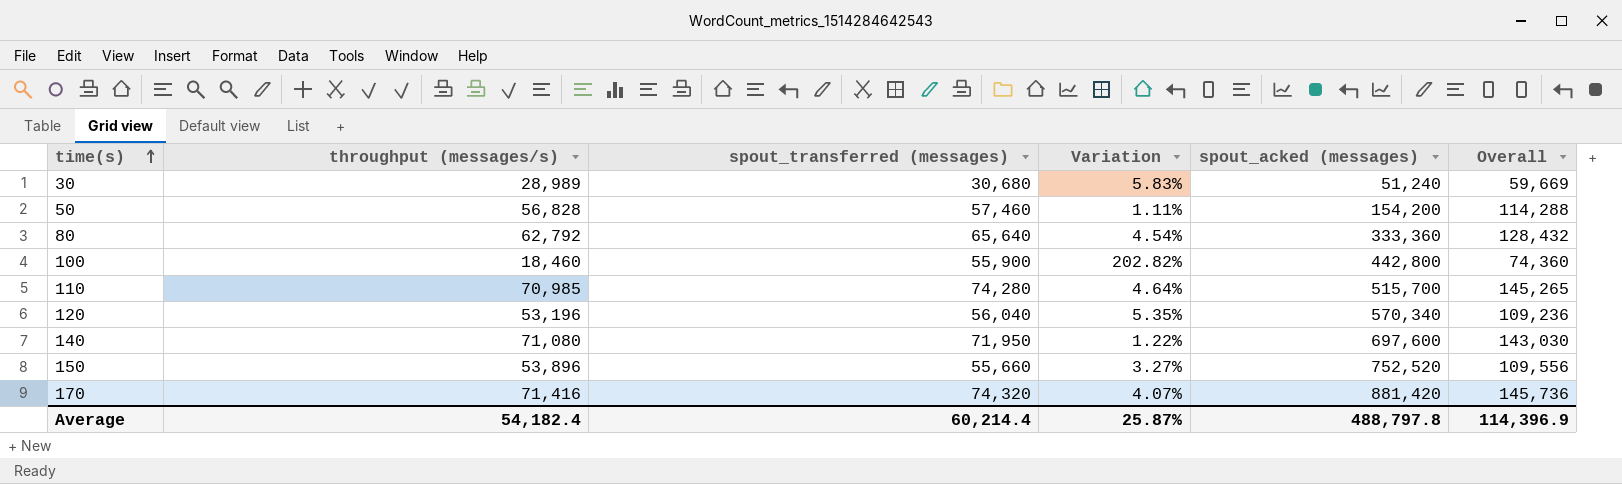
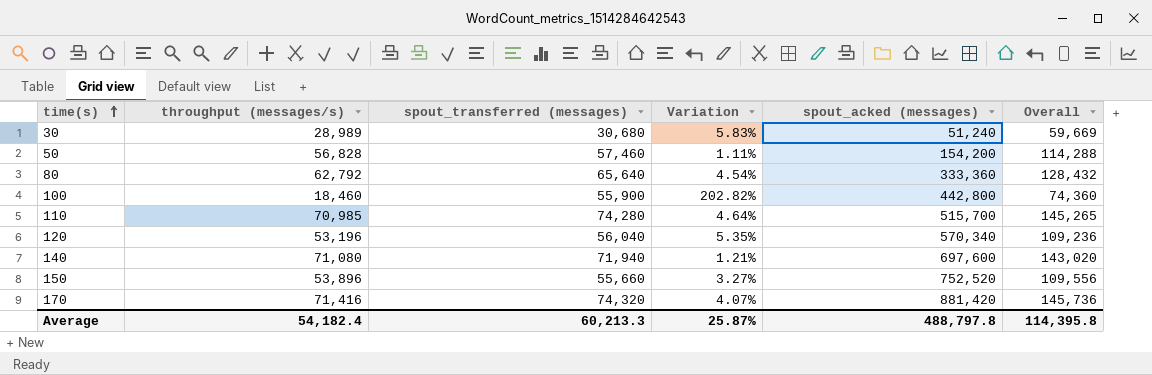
140 | spout_transferred (messages): 71,950 -> 71,940
140 | Variation: 1.22% -> 1.21%
140 | Overall: 143,030 -> 143,020
Average | spout_transferred (messages): 60,214.4 -> 60,213.3
Average | Overall: 114,396.9 -> 114,395.8

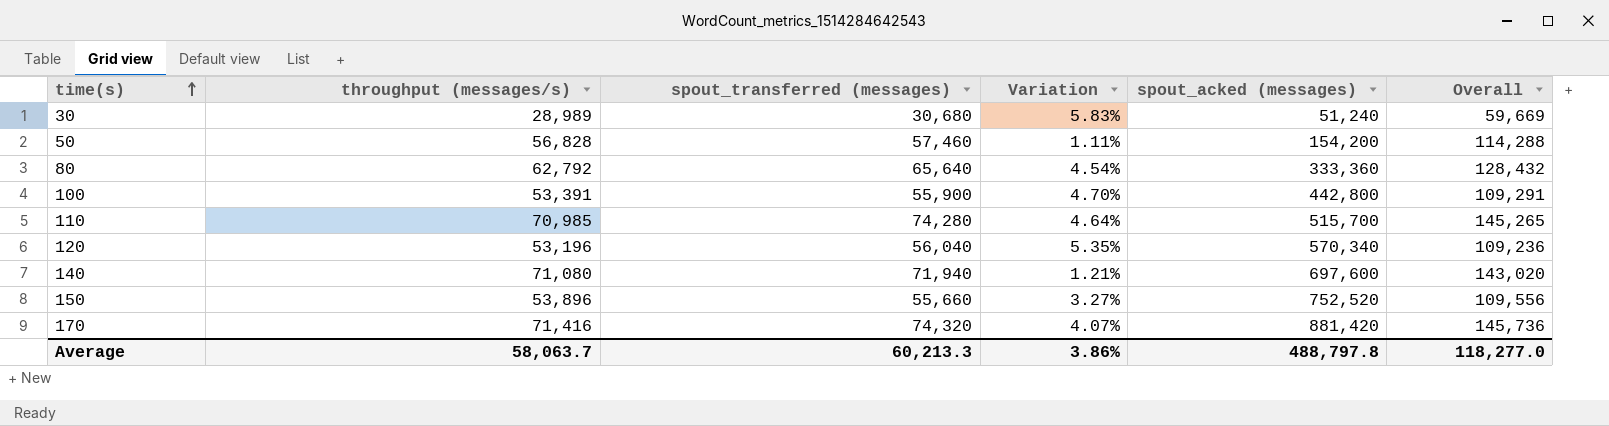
100 | throughput (messages/s): 18,460 -> 53,391
100 | Variation: 202.82% -> 4.70%
100 | Overall: 74,360 -> 109,291
Average | throughput (messages/s): 54,182.4 -> 58,063.7
Average | Variation: 25.87% -> 3.86%
Average | Overall: 114,395.8 -> 118,277.0

